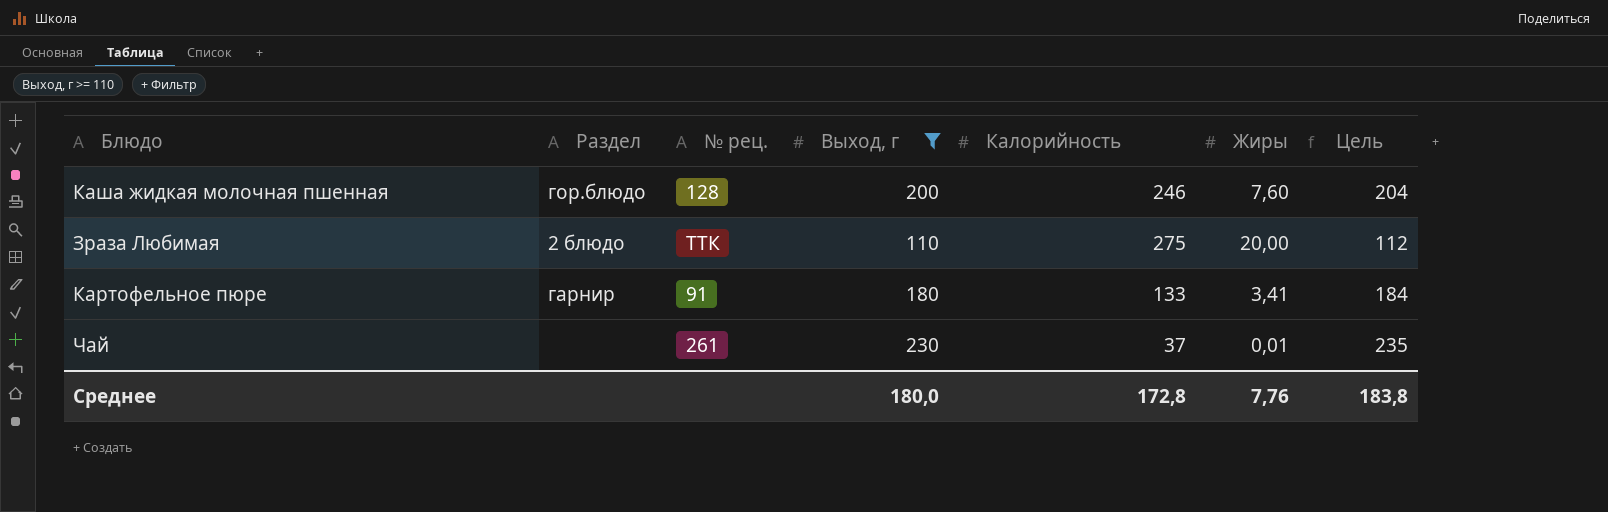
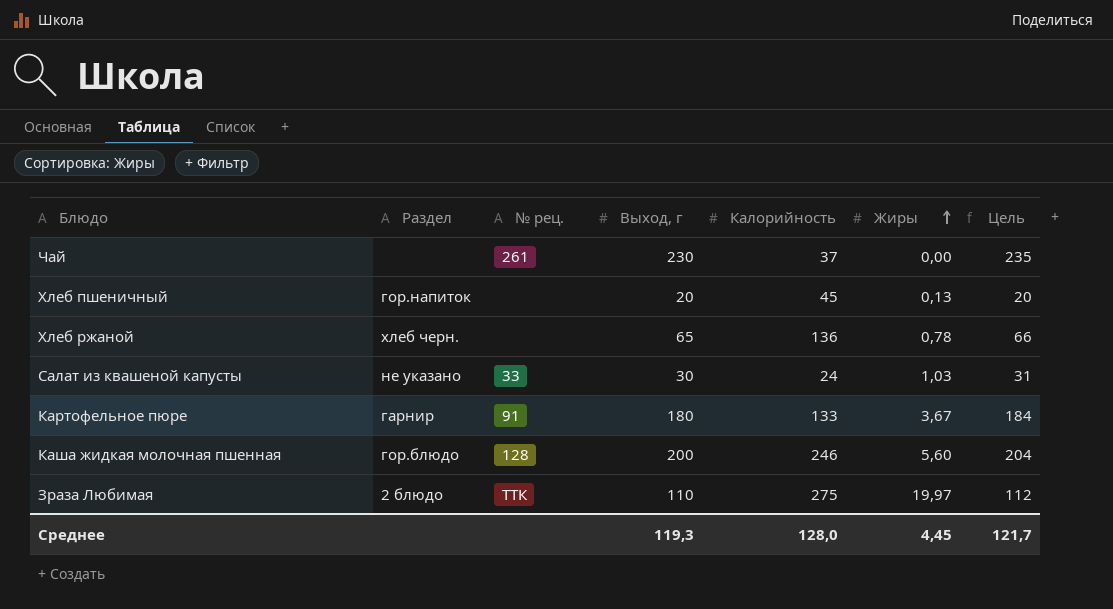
filter: Выход, г >= 110 -> none
row order: none -> Жиры ascending
Чай | Жиры: 0,01 -> 0,00
Картофельное пюре | Жиры: 3,41 -> 3,67
Каша жидкая молочная пшенная | Жиры: 7,60 -> 5,60
Зраза Любимая | Жиры: 20,00 -> 19,97
Среднее | Выход, г: 180,0 -> 119,3
Среднее | Калорийность: 172,8 -> 128,0
Среднее | Жиры: 7,76 -> 4,45
Среднее | Цель: 183,8 -> 121,7

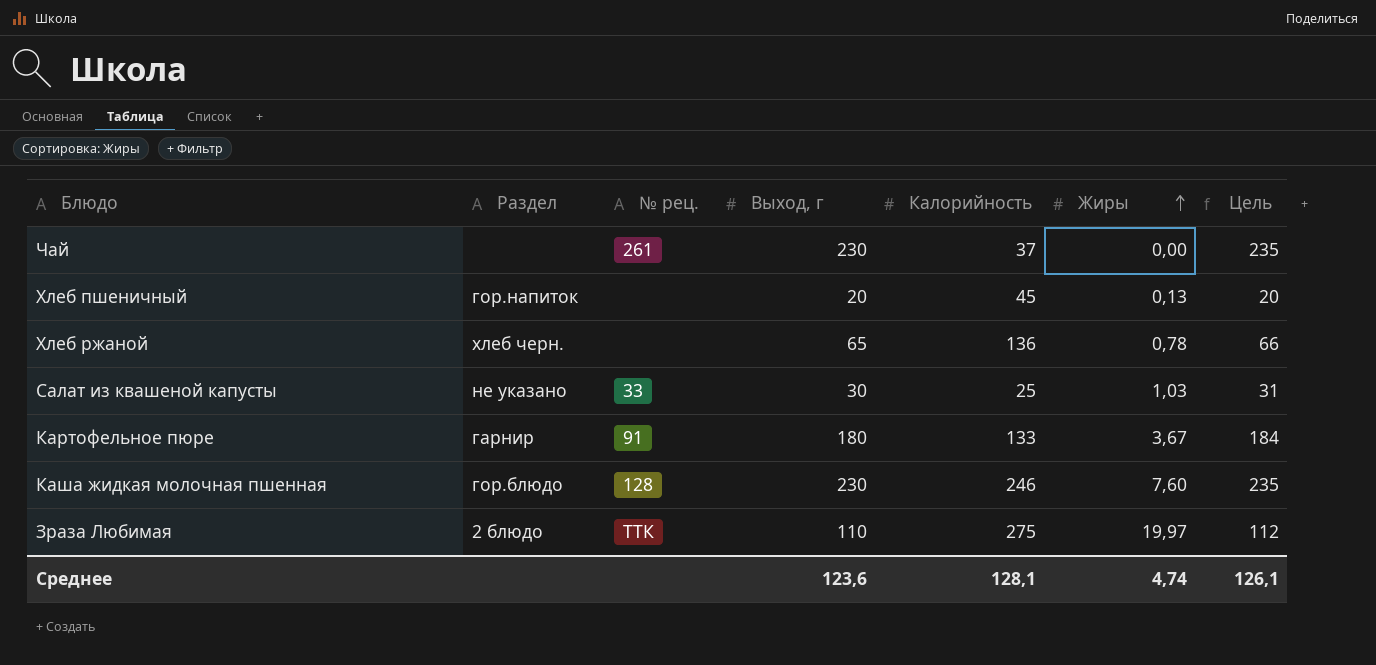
Салат из квашеной капусты | Калорийность: 24 -> 25
Каша жидкая молочная пшенная | Выход, г: 200 -> 230
Каша жидкая молочная пшенная | Жиры: 5,60 -> 7,60
Каша жидкая молочная пшенная | Цель: 204 -> 235
Среднее | Выход, г: 119,3 -> 123,6
Среднее | Калорийность: 128,0 -> 128,1
Среднее | Жиры: 4,45 -> 4,74
Среднее | Цель: 121,7 -> 126,1

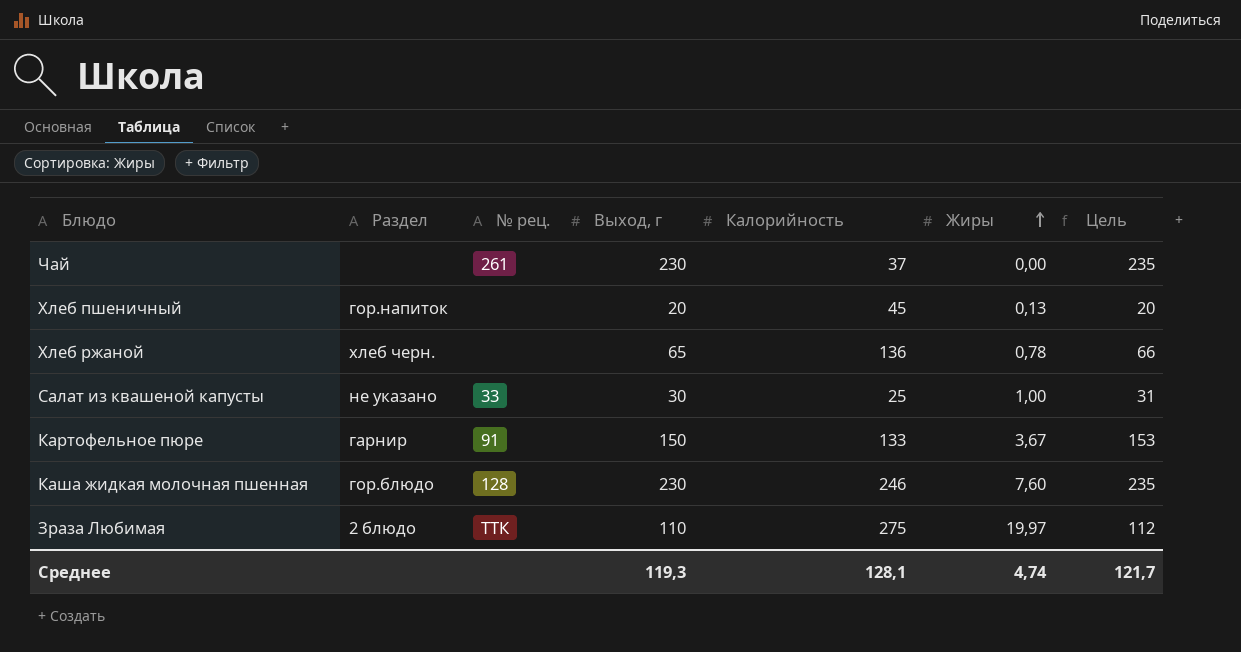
Салат из квашеной капусты | Жиры: 1,03 -> 1,00
Картофельное пюре | Выход, г: 180 -> 150
Картофельное пюре | Цель: 184 -> 153
Среднее | Выход, г: 123,6 -> 119,3
Среднее | Цель: 126,1 -> 121,7

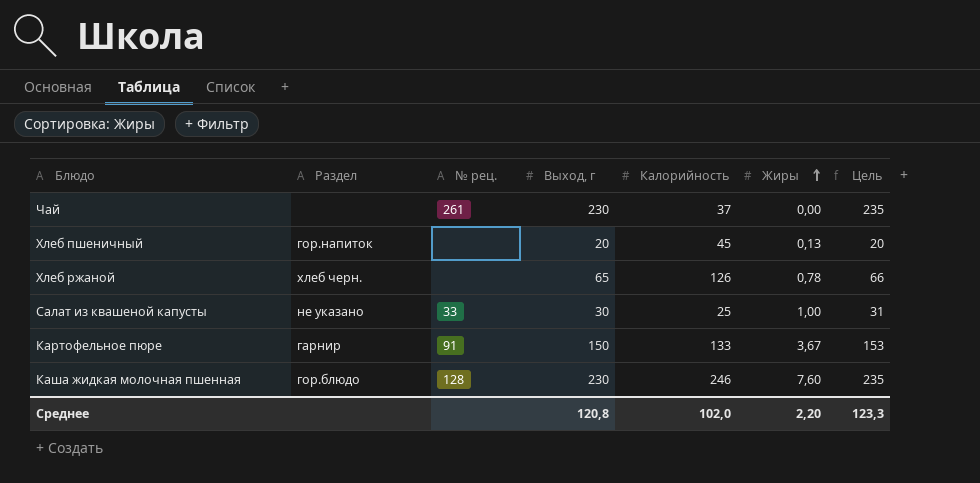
row Зраза Любимая: 2 блюдо | ТТК | 110 | 275 | 19,97 | 112 -> none
Хлеб ржаной | Калорийность: 136 -> 126
Среднее | Выход, г: 119,3 -> 120,8
Среднее | Калорийность: 128,1 -> 102,0
Среднее | Жиры: 4,74 -> 2,20
Среднее | Цель: 121,7 -> 123,3

